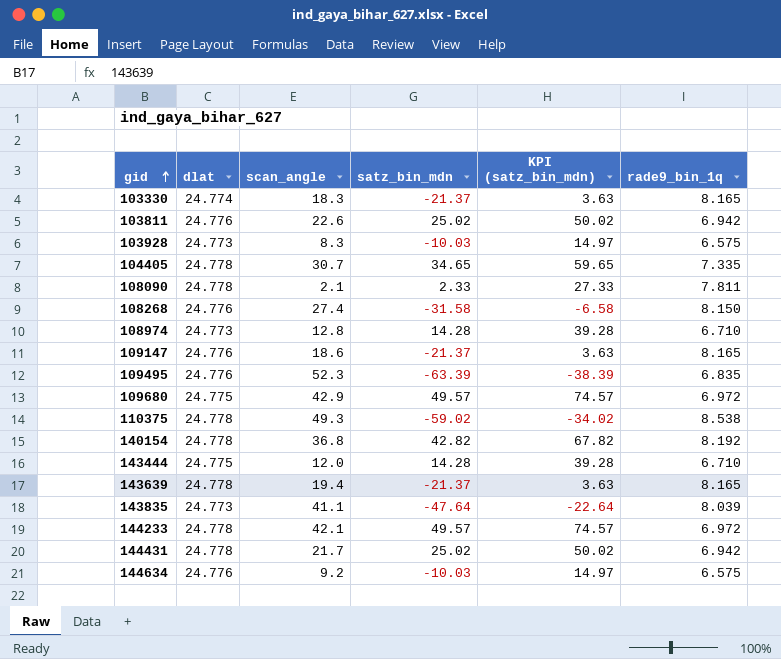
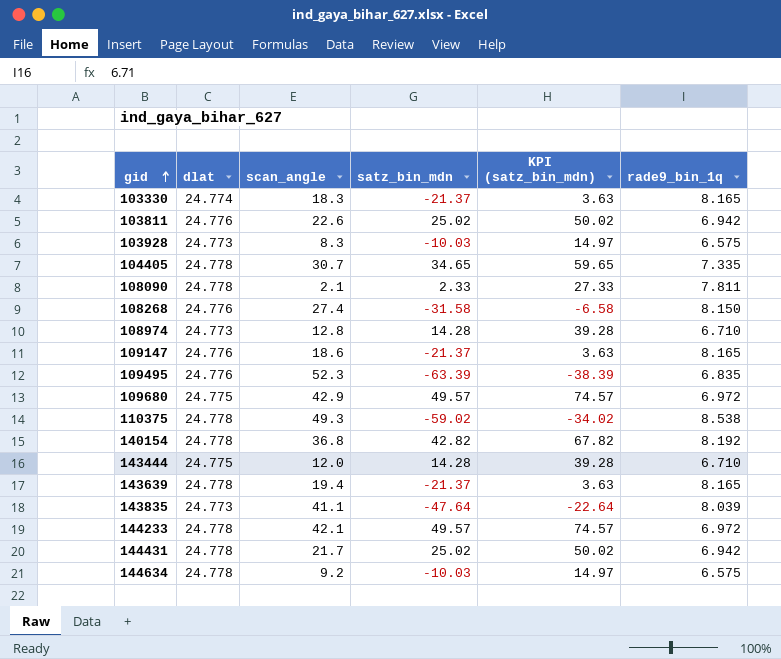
144634 | dlat: 24.776 -> 24.778

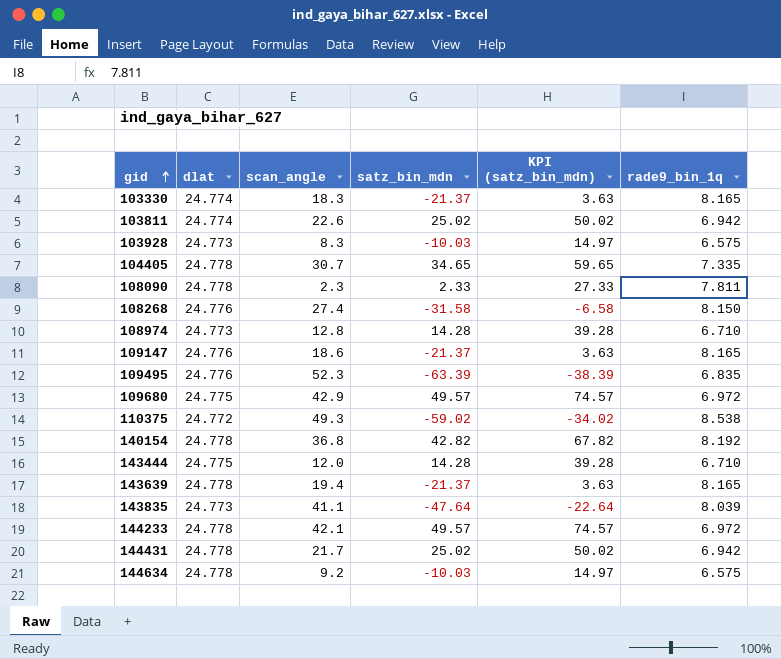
103811 | dlat: 24.776 -> 24.774
108090 | scan_angle: 2.1 -> 2.3
110375 | dlat: 24.778 -> 24.772

